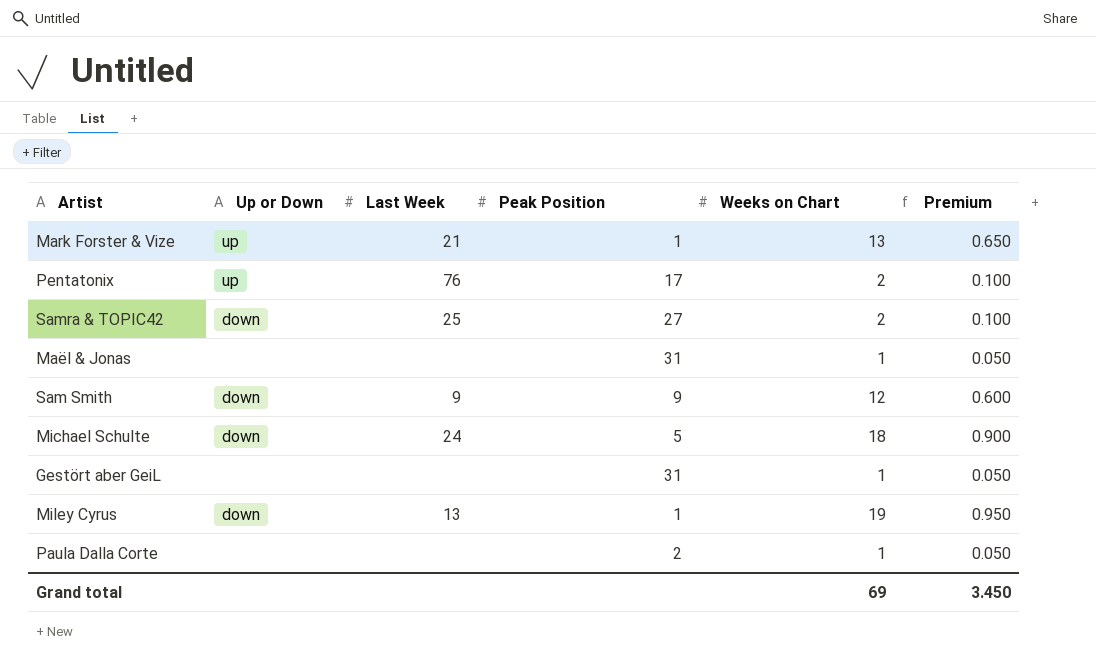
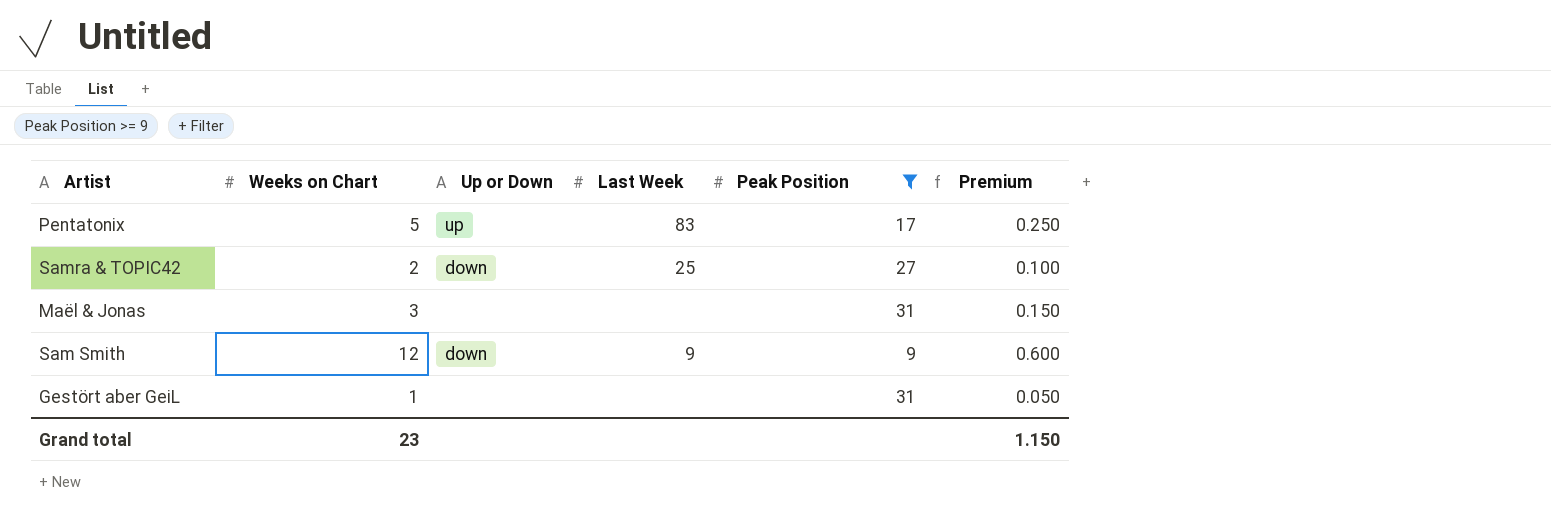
filter: none -> Peak Position >= 9
column Weeks on Chart | position: 5 -> 2
Pentatonix | Weeks on Chart: 2 -> 5
Pentatonix | Last Week: 76 -> 83
Pentatonix | Premium: 0.100 -> 0.250
Maël & Jonas | Weeks on Chart: 1 -> 3
Maël & Jonas | Premium: 0.050 -> 0.150
Grand total | Weeks on Chart: 69 -> 23
Grand total | Premium: 3.450 -> 1.150

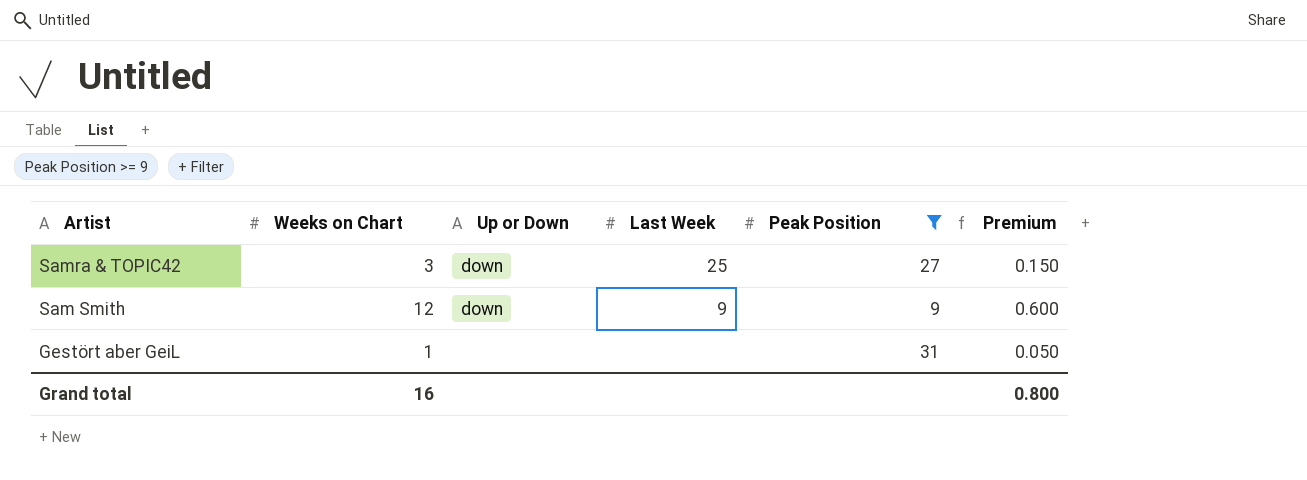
row Pentatonix: 5 | up | 83 | 17 | 0.250 -> none
row Maël & Jonas: 3 | none | none | 31 | 0.150 -> none
Samra & TOPIC42 | Weeks on Chart: 2 -> 3
Samra & TOPIC42 | Premium: 0.100 -> 0.150
Grand total | Weeks on Chart: 23 -> 16
Grand total | Premium: 1.150 -> 0.800

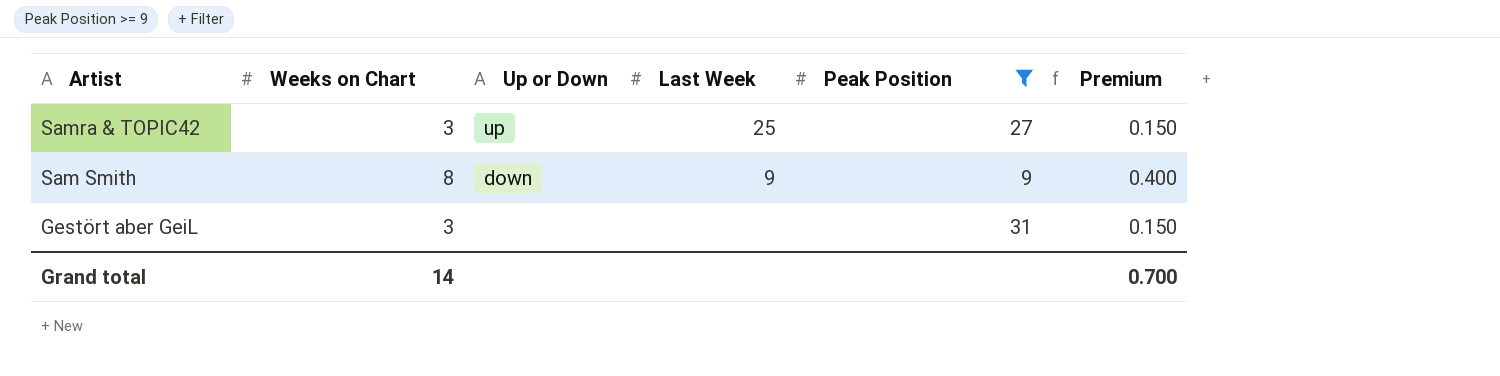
Samra & TOPIC42 | Up or Down: down -> up
Sam Smith | Weeks on Chart: 12 -> 8
Sam Smith | Premium: 0.600 -> 0.400
Gestört aber GeiL | Weeks on Chart: 1 -> 3
Gestört aber GeiL | Premium: 0.050 -> 0.150
Grand total | Weeks on Chart: 16 -> 14
Grand total | Premium: 0.800 -> 0.700

